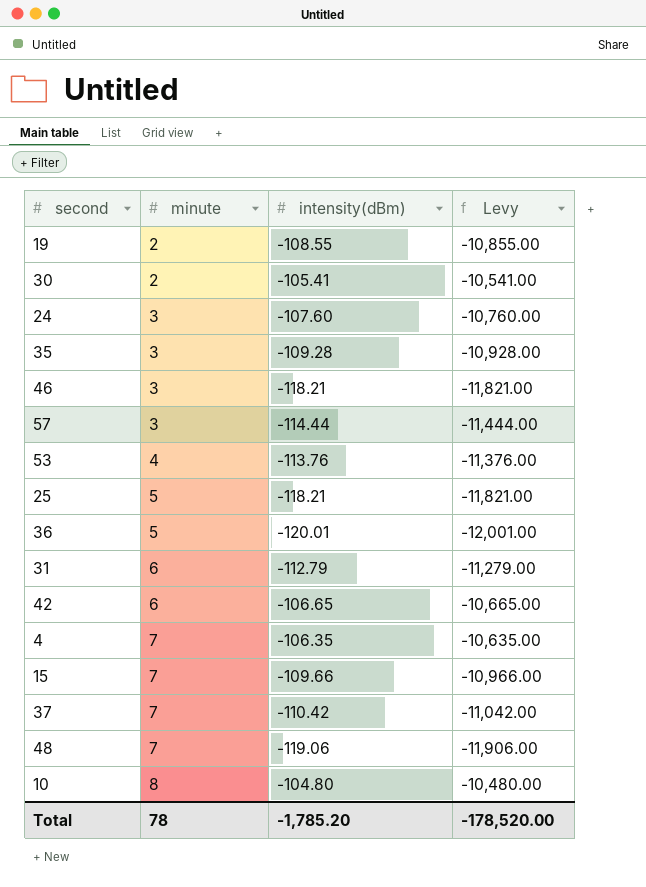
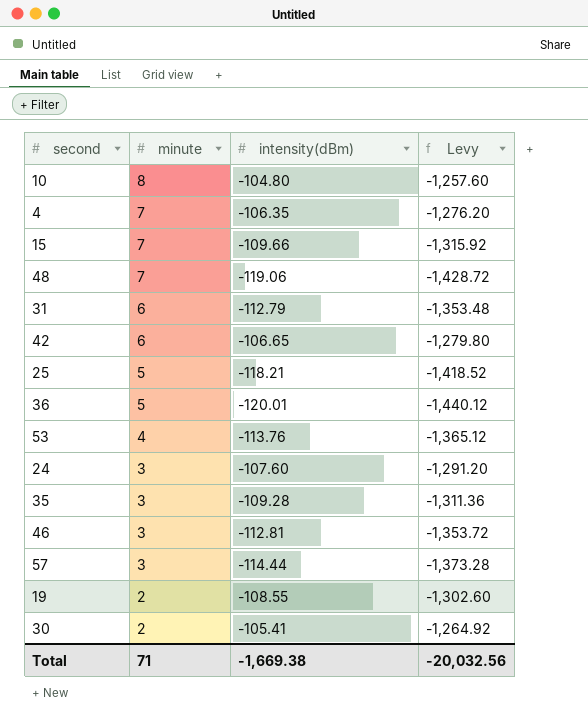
row order: minute ascending -> minute descending
column Levy | formula: [intensity(dBm)] * 100 -> [intensity(dBm)] * 12
row 37: 7 | -110.42 | -11,042.00 -> none
46 | intensity(dBm): -118.21 -> -112.81
Total | minute: 78 -> 71
Total | intensity(dBm): -1,785.20 -> -1,669.38
Total | Levy: -178,520.00 -> -20,032.56

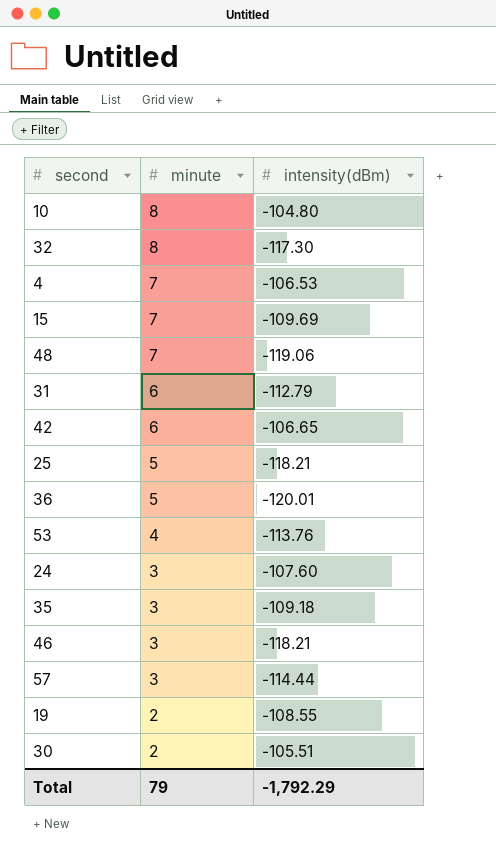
column Levy | formula: [intensity(dBm)] * 12 -> none
row 32: none -> 8 | -117.30
4 | intensity(dBm): -106.35 -> -106.53
15 | intensity(dBm): -109.66 -> -109.69
35 | intensity(dBm): -109.28 -> -109.18
46 | intensity(dBm): -112.81 -> -118.21
30 | intensity(dBm): -105.41 -> -105.51
Total | minute: 71 -> 79
Total | intensity(dBm): -1,669.38 -> -1,792.29

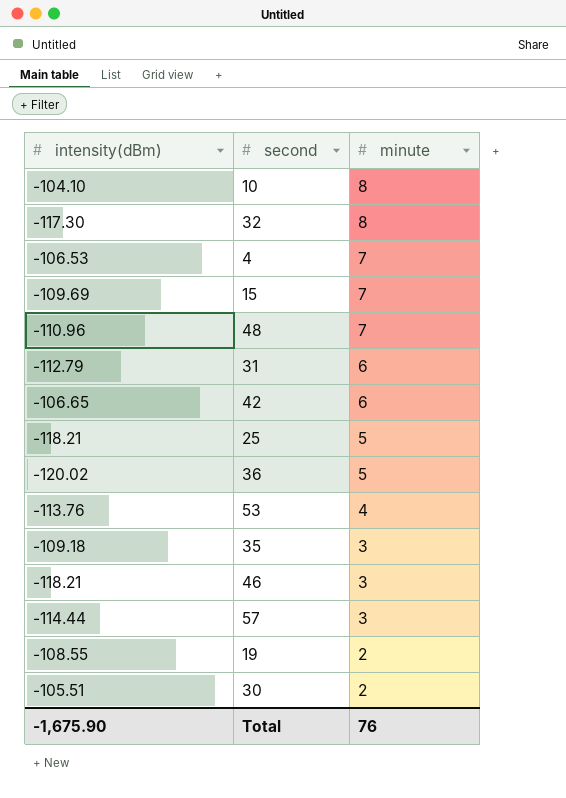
column intensity(dBm) | position: 3 -> 1
row 24: 3 | -107.60 -> none
10 | intensity(dBm): -104.80 -> -104.10
48 | intensity(dBm): -119.06 -> -110.96
36 | intensity(dBm): -120.01 -> -120.02
Total | intensity(dBm): -1,792.29 -> -1,675.90
Total | minute: 79 -> 76

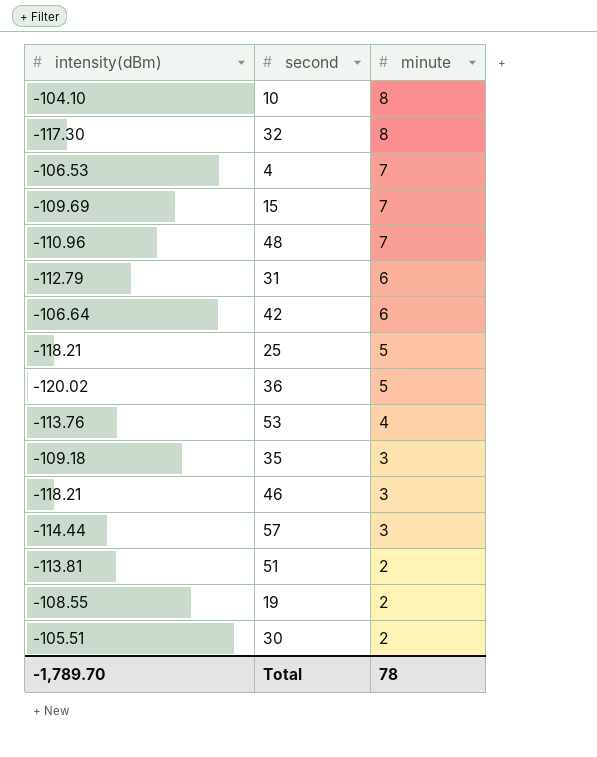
42 | intensity(dBm): -106.65 -> -106.64
row 51: none -> -113.81 | 2
Total | intensity(dBm): -1,675.90 -> -1,789.70
Total | minute: 76 -> 78

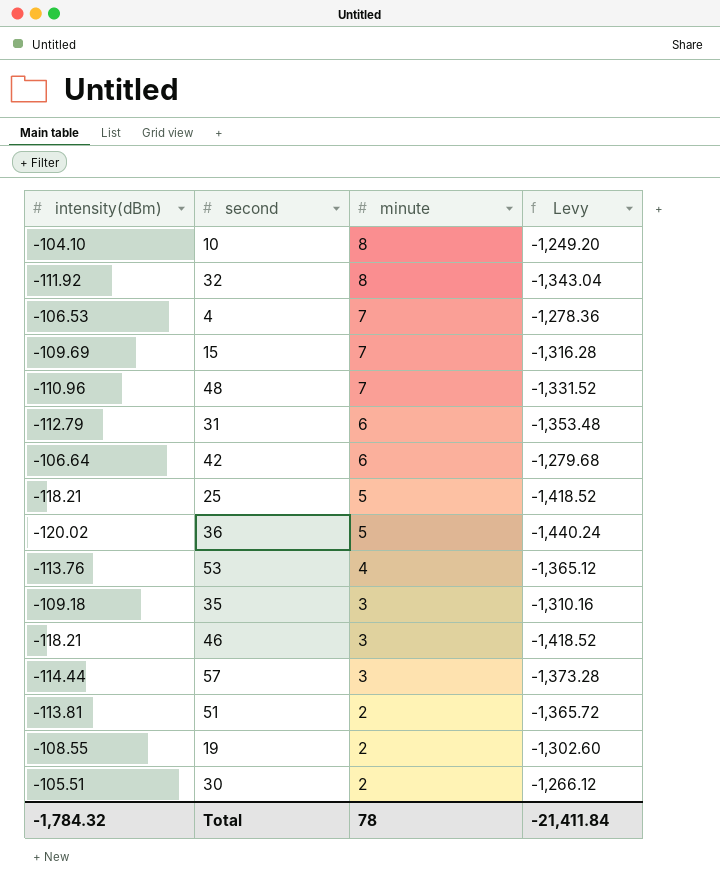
column Levy | formula: none -> [intensity(dBm)] * 12
32 | intensity(dBm): -117.30 -> -111.92
Total | intensity(dBm): -1,789.70 -> -1,784.32

